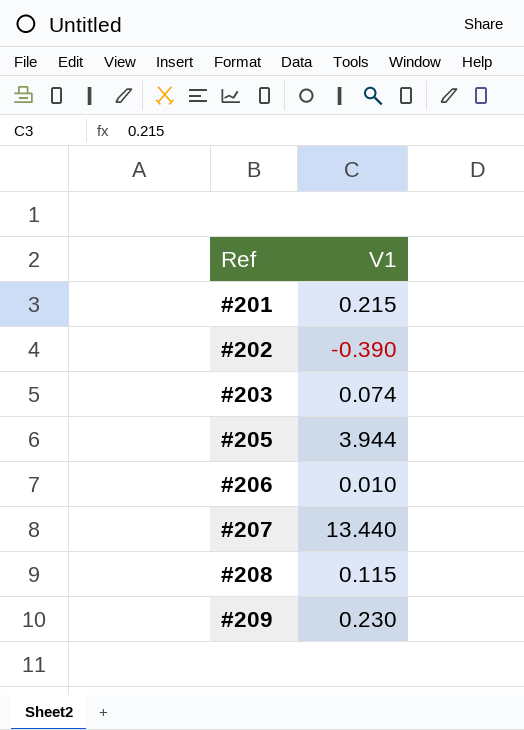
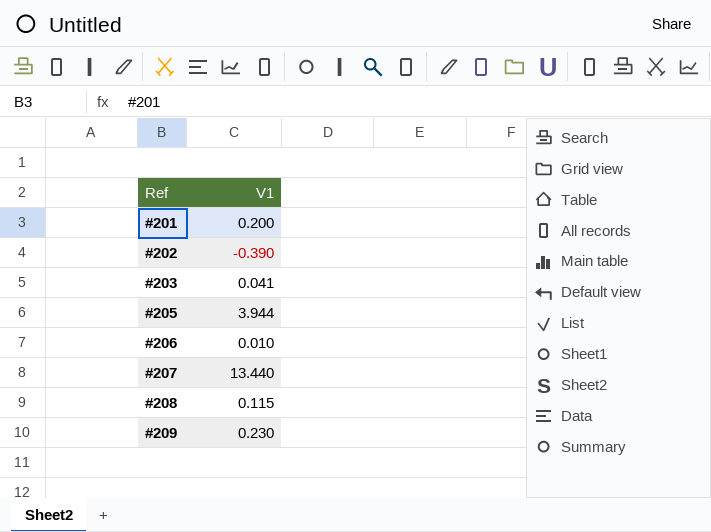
#201 | V1: 0.215 -> 0.200
#203 | V1: 0.074 -> 0.041

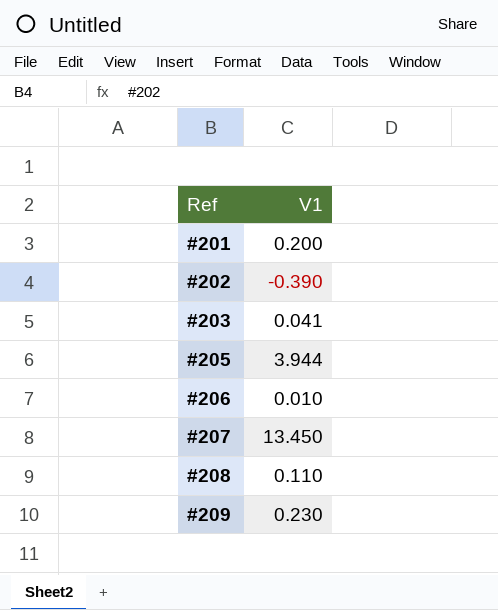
#207 | V1: 13.440 -> 13.450
#208 | V1: 0.115 -> 0.110

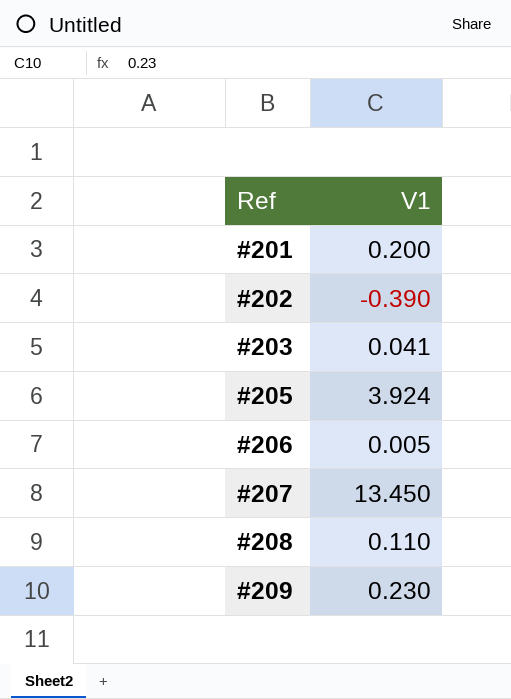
#205 | V1: 3.944 -> 3.924
#206 | V1: 0.010 -> 0.005

